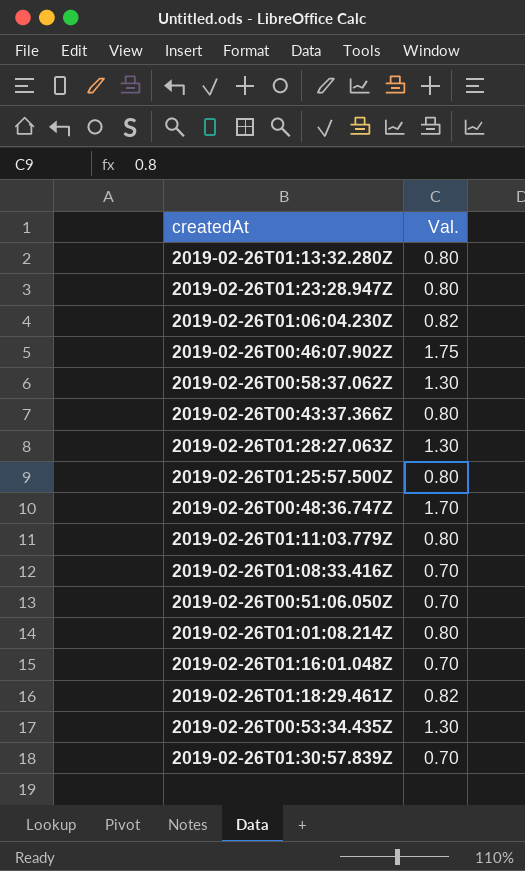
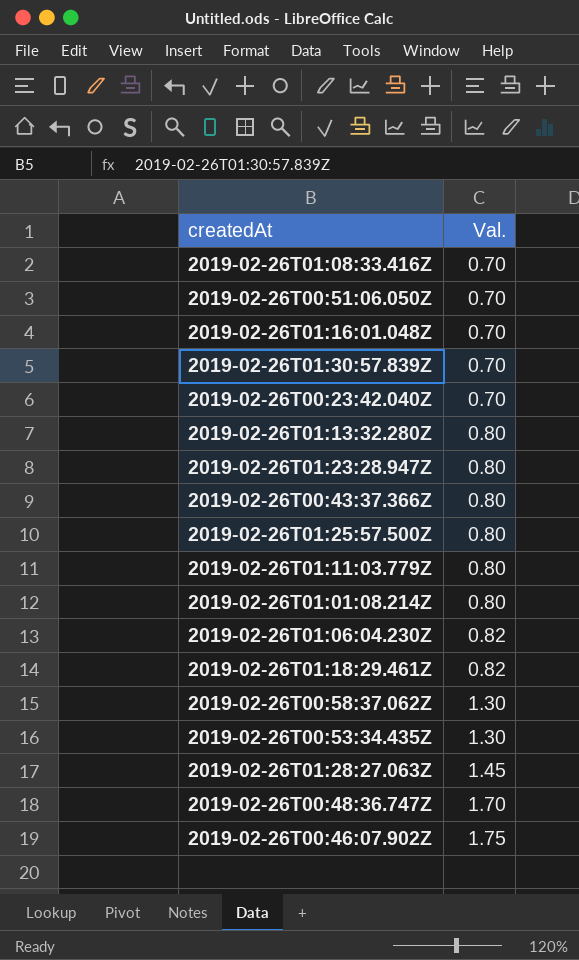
row order: none -> Val. ascending
row 2019-02-26T00:23:42.040Z: none -> 0.70
2019-02-26T01:28:27.063Z | Val.: 1.30 -> 1.45

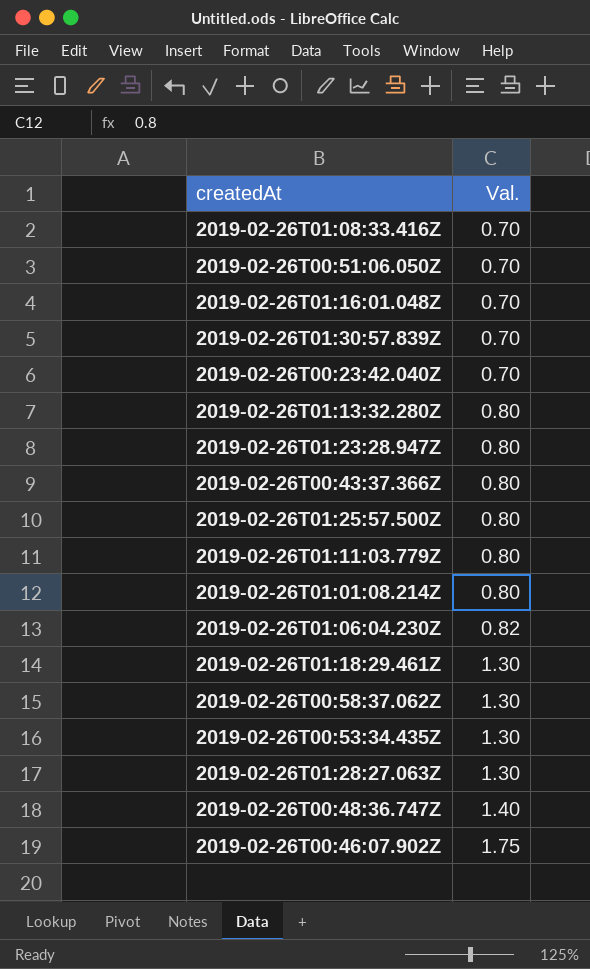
2019-02-26T01:18:29.461Z | Val.: 0.82 -> 1.30
2019-02-26T01:28:27.063Z | Val.: 1.45 -> 1.30
2019-02-26T00:48:36.747Z | Val.: 1.70 -> 1.40

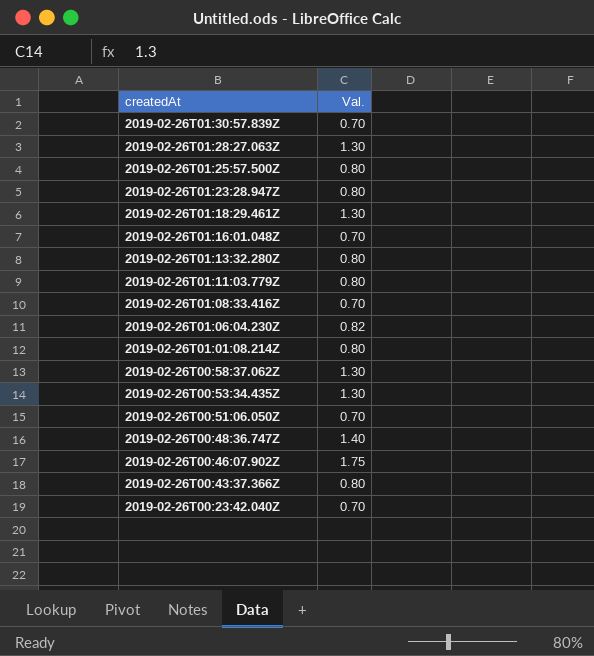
row order: Val. ascending -> createdAt descending

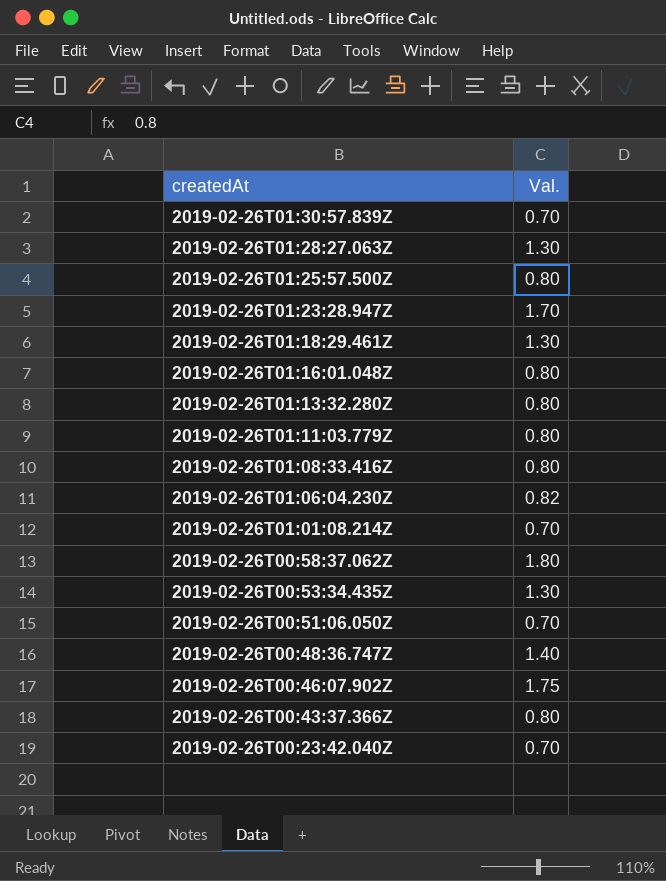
2019-02-26T01:23:28.947Z | Val.: 0.80 -> 1.70
2019-02-26T01:16:01.048Z | Val.: 0.70 -> 0.80
2019-02-26T01:08:33.416Z | Val.: 0.70 -> 0.80
2019-02-26T01:01:08.214Z | Val.: 0.80 -> 0.70
2019-02-26T00:58:37.062Z | Val.: 1.30 -> 1.80

